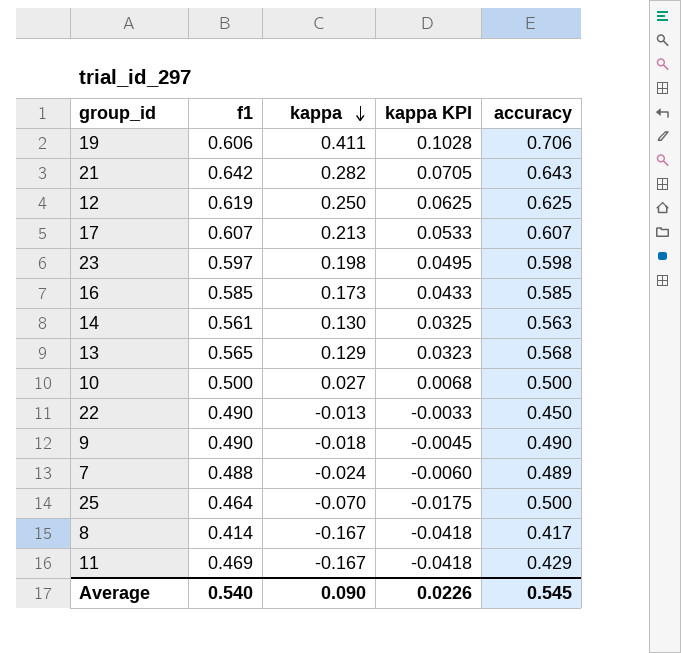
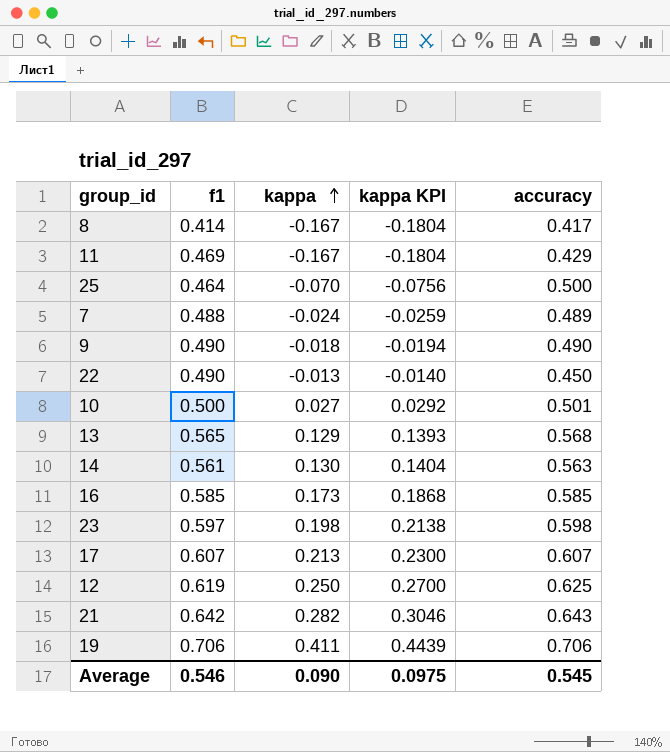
row order: kappa descending -> kappa ascending
column kappa KPI | formula: [kappa] * 0.25 -> [kappa] * 1.08
10 | accuracy: 0.500 -> 0.501
19 | f1: 0.606 -> 0.706
Average | f1: 0.540 -> 0.546
Average | kappa KPI: 0.0226 -> 0.0975

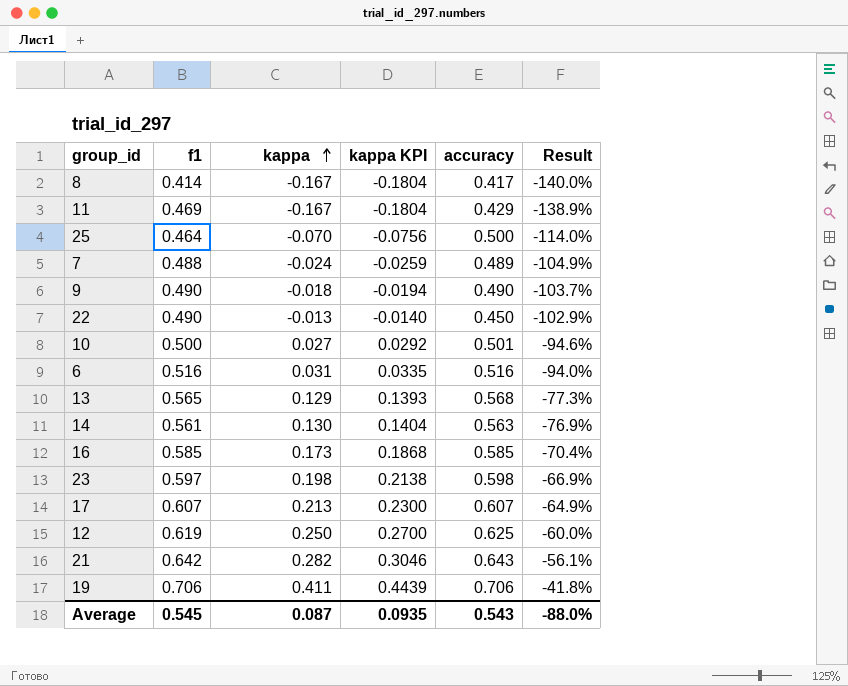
column Result | formula: none -> ([kappa] - [accuracy]) / [accuracy]
row 6: none -> 0.516 | 0.031 | 0.0335 | 0.516 | -94.0%
Average | f1: 0.546 -> 0.545
Average | kappa: 0.090 -> 0.087
Average | kappa KPI: 0.0975 -> 0.0935
Average | accuracy: 0.545 -> 0.543

